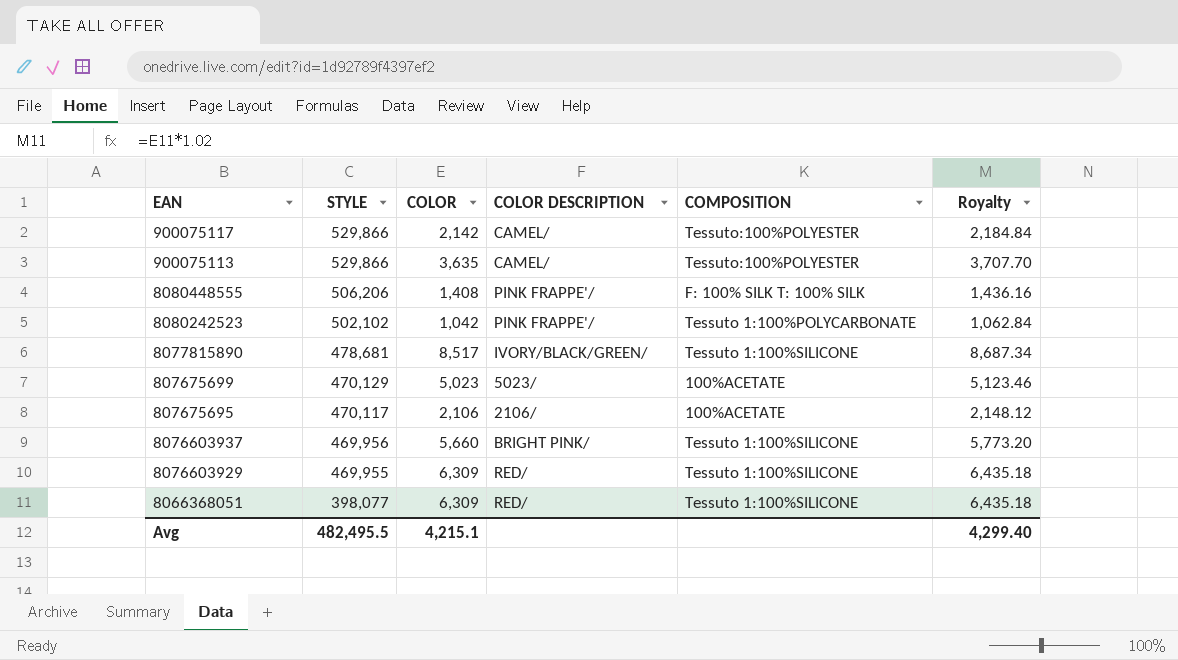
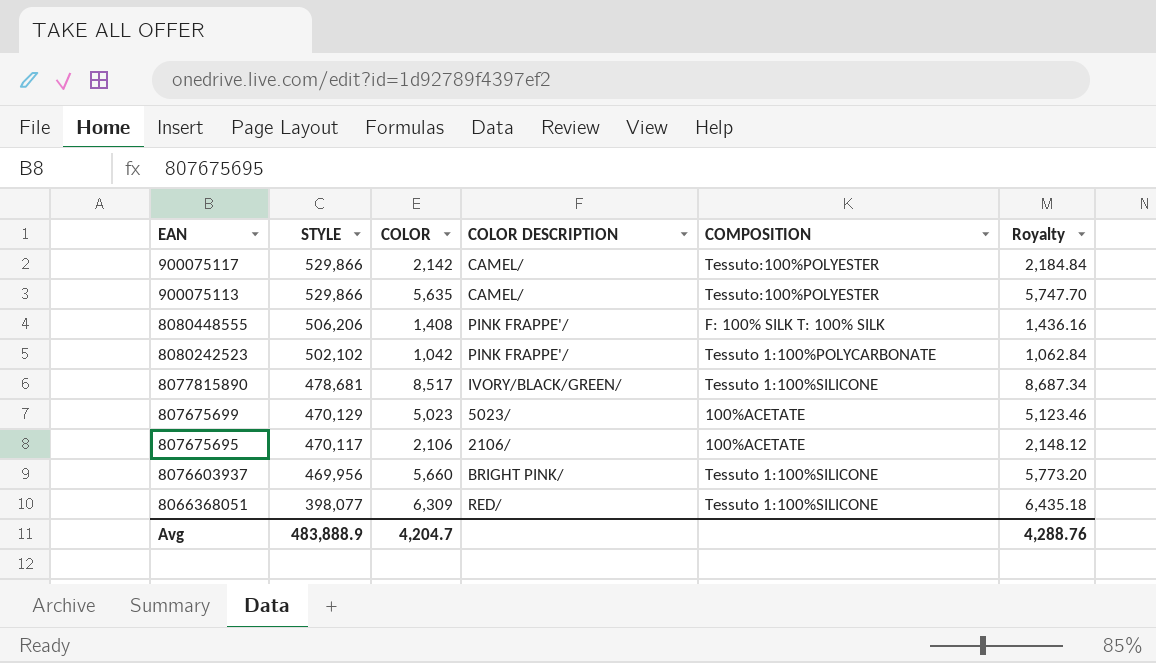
row 8076603929: 469,955 | 6,309 | RED/ | Tessuto 1:100%SILICONE | 6,435.18 -> none
900075113 | COLOR: 3,635 -> 5,635
900075113 | Royalty: 3,707.70 -> 5,747.70
Avg | STYLE: 482,495.5 -> 483,888.9
Avg | COLOR: 4,215.1 -> 4,204.7
Avg | Royalty: 4,299.40 -> 4,288.76

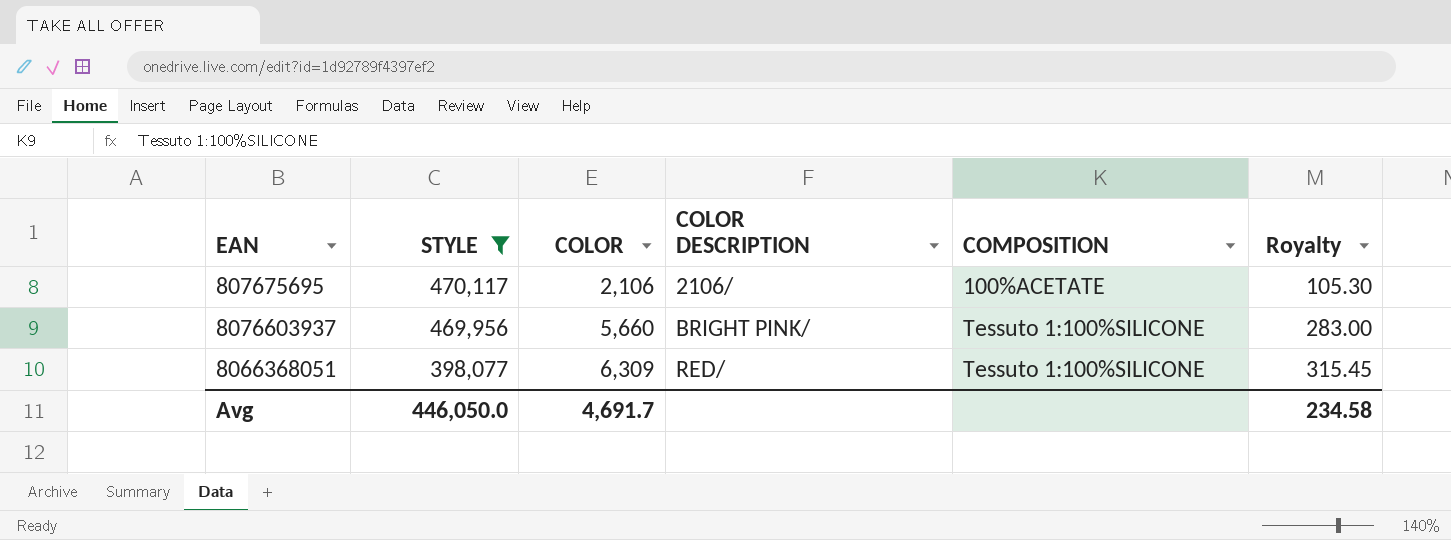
filter: none -> STYLE <= 470,117
column Royalty | formula: [COLOR] * 1.02 -> [COLOR] * 0.05
Avg | STYLE: 483,888.9 -> 446,050.0
Avg | COLOR: 4,204.7 -> 4,691.7
Avg | Royalty: 4,288.76 -> 234.58

